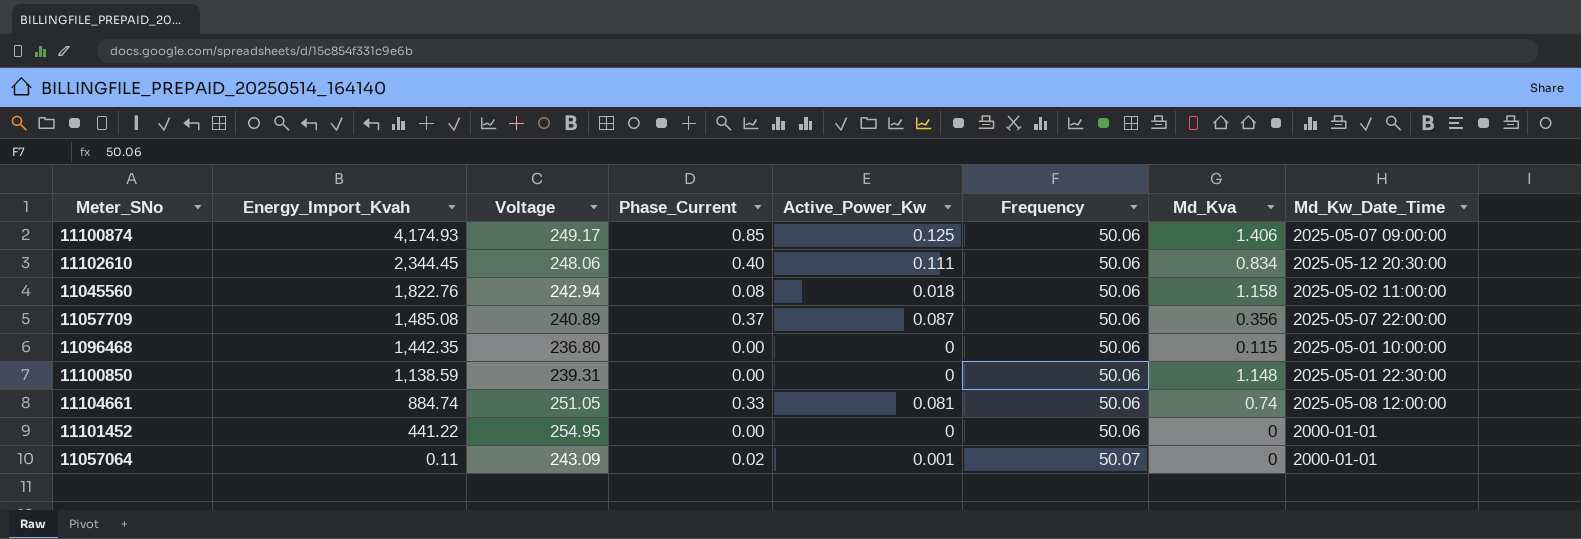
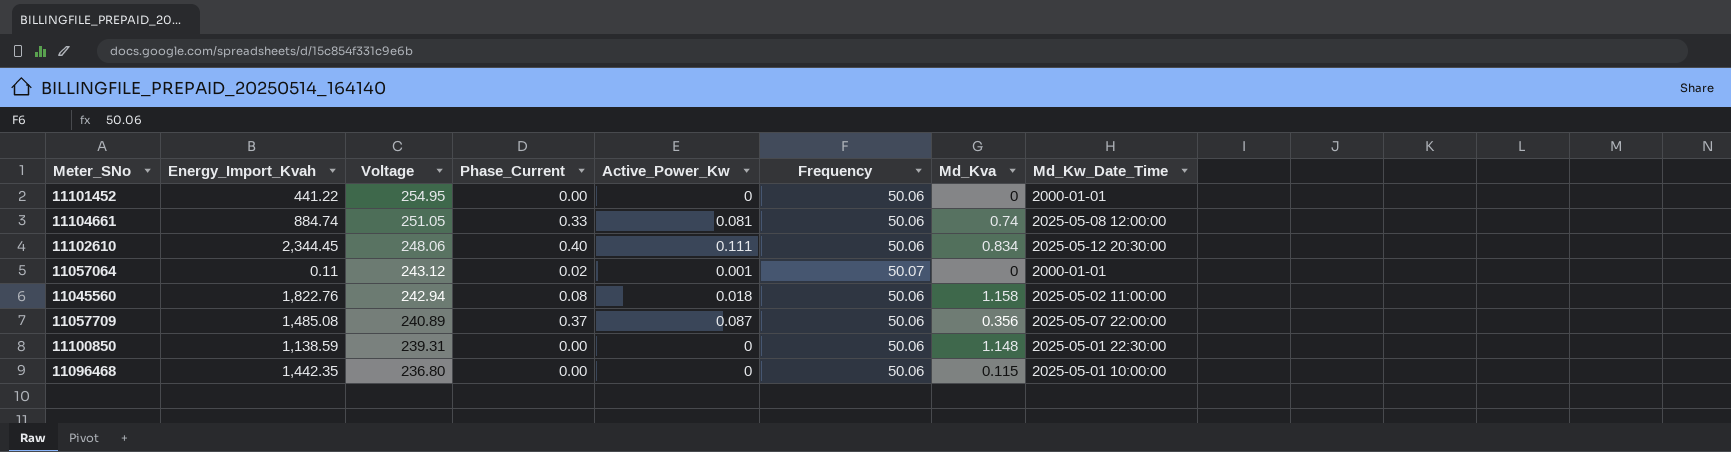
row order: Energy_Import_Kvah descending -> Voltage descending
row 11100874: 4,174.93 | 249.17 | 0.85 | 0.125 | 50.06 | 1.406 | 2025-05-07 09:00:00 -> none
11057064 | Voltage: 243.09 -> 243.12

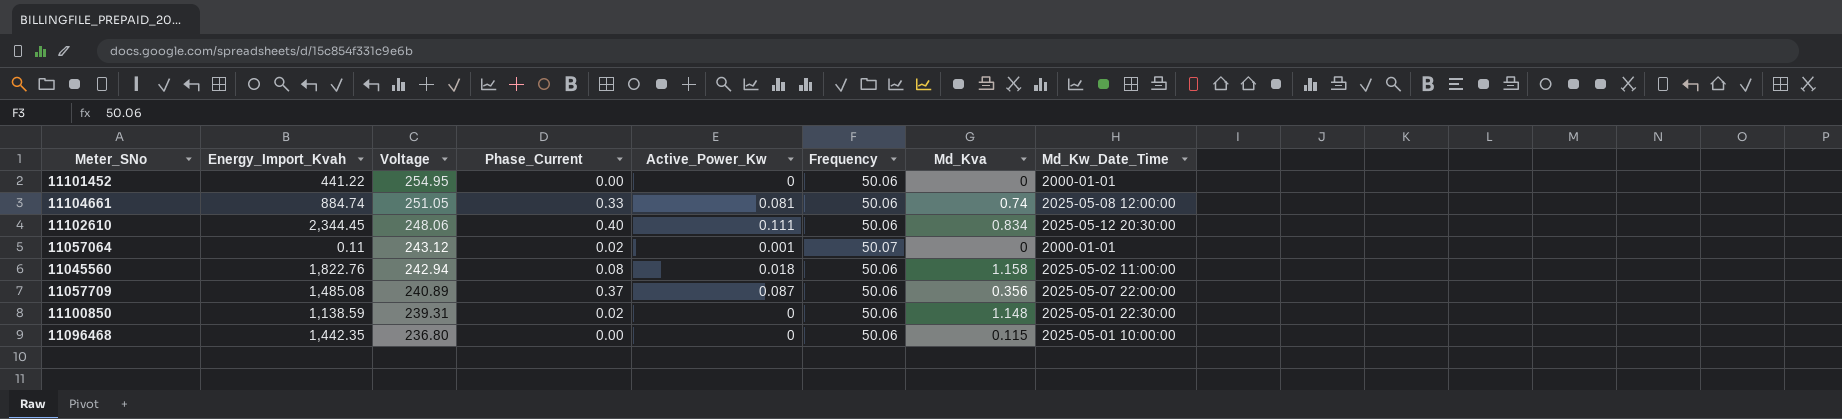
11100850 | Phase_Current: 0.00 -> 0.02

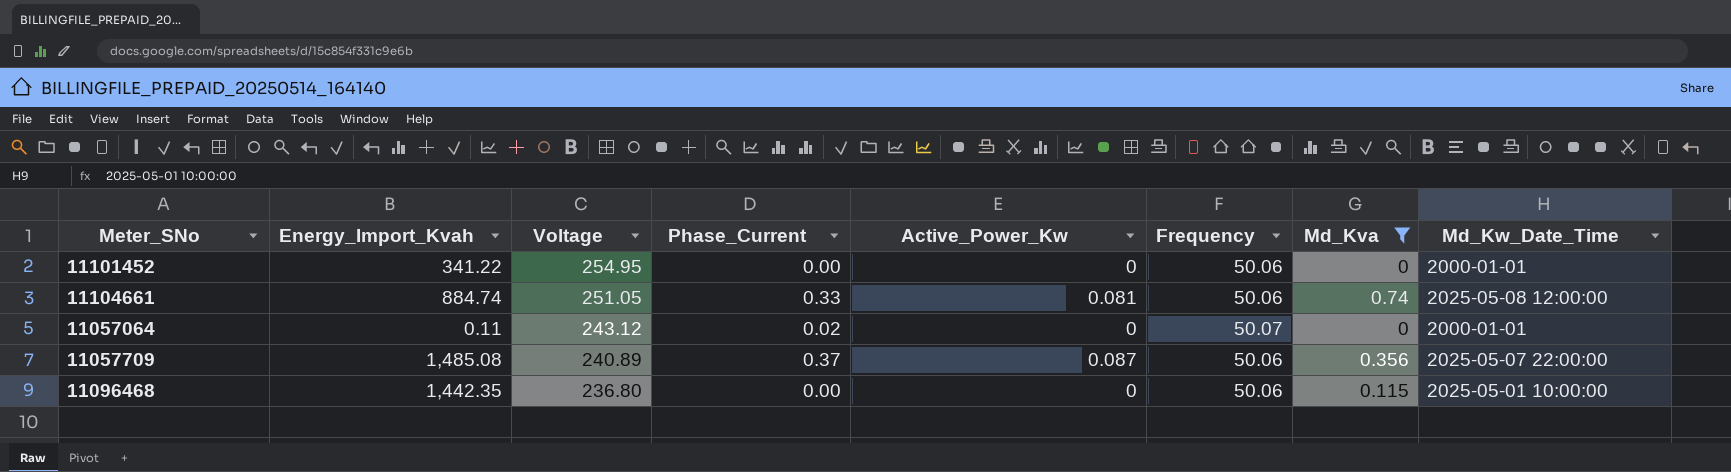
filter: none -> Md_Kva <= 0.74
11101452 | Energy_Import_Kvah: 441.22 -> 341.22
11057064 | Active_Power_Kw: 0.001 -> 0

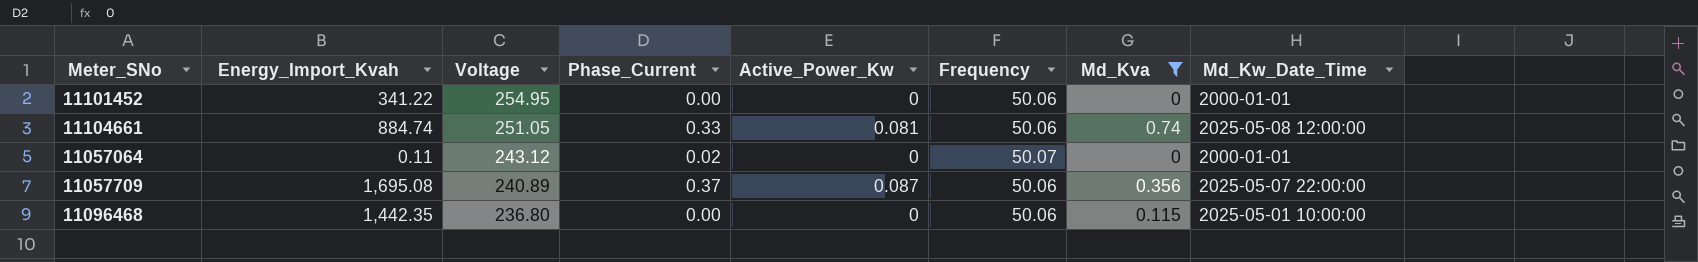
11057709 | Energy_Import_Kvah: 1,485.08 -> 1,695.08

